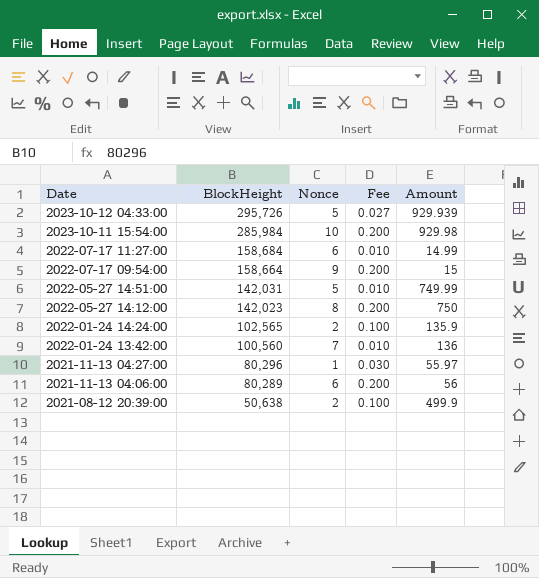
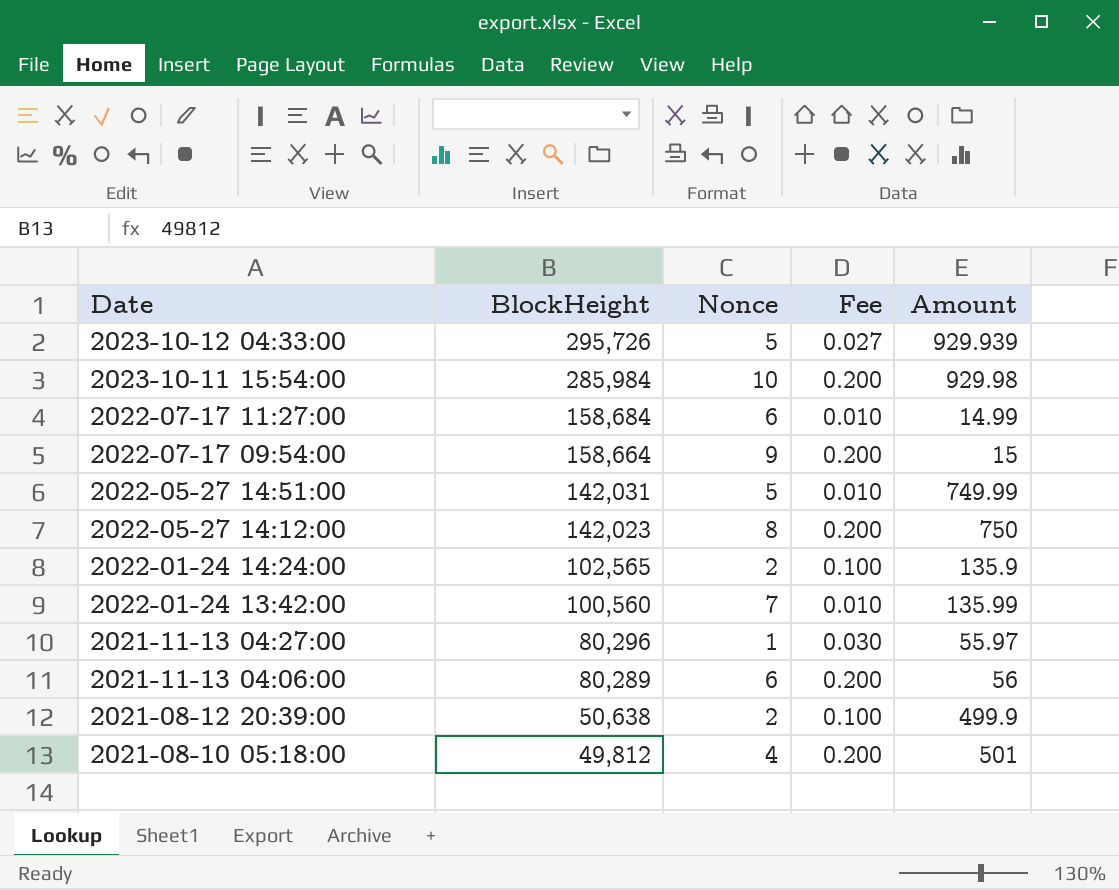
2022-01-24 13:42:00 | Amount: 136 -> 135.99
row 2021-08-10 05:18:00: none -> 49,812 | 4 | 0.200 | 501

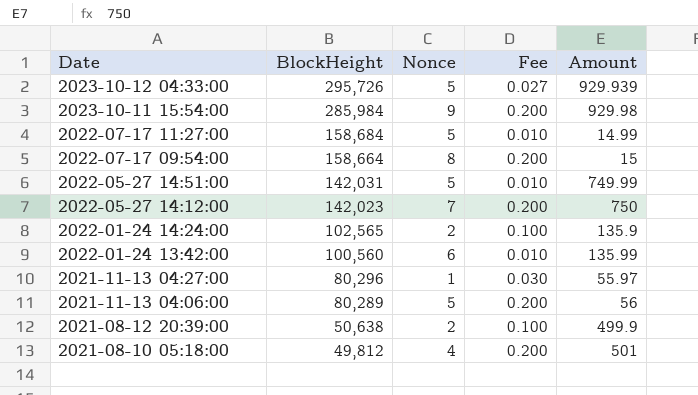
2023-10-11 15:54:00 | Nonce: 10 -> 9
2022-07-17 11:27:00 | Nonce: 6 -> 5
2022-07-17 09:54:00 | Nonce: 9 -> 8
2022-05-27 14:12:00 | Nonce: 8 -> 7
2022-01-24 13:42:00 | Nonce: 7 -> 6
2021-11-13 04:06:00 | Nonce: 6 -> 5

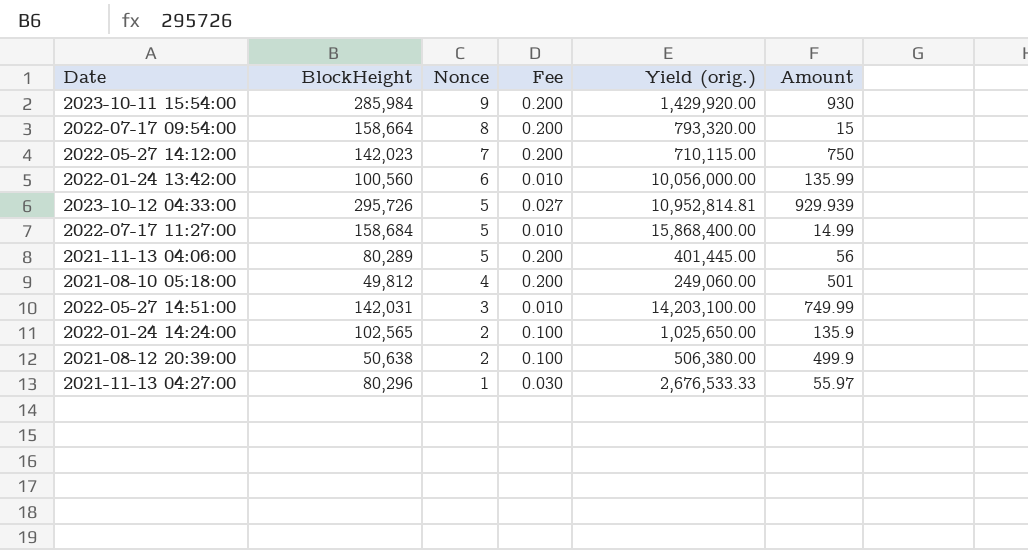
row order: Date descending -> Nonce descending
column Yield (orig.) | formula: none -> [BlockHeight] / [Fee]
2023-10-11 15:54:00 | Amount: 929.98 -> 930
2022-05-27 14:51:00 | Nonce: 5 -> 3

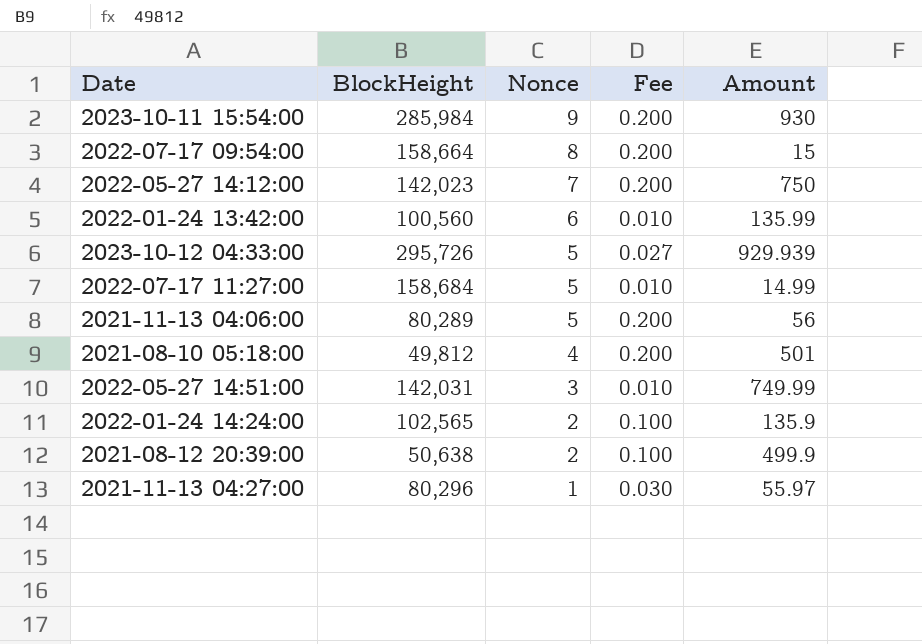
column Yield (orig.) | formula: [BlockHeight] / [Fee] -> none

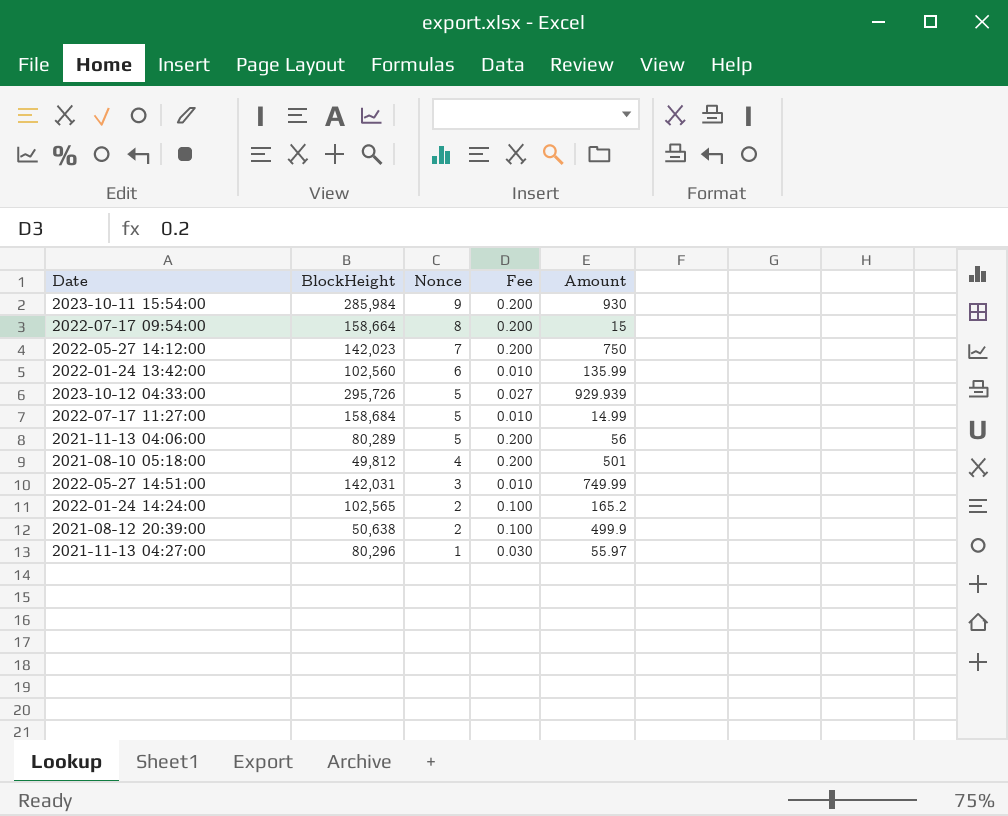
2022-01-24 13:42:00 | BlockHeight: 100,560 -> 102,560
2022-01-24 14:24:00 | Amount: 135.9 -> 165.2

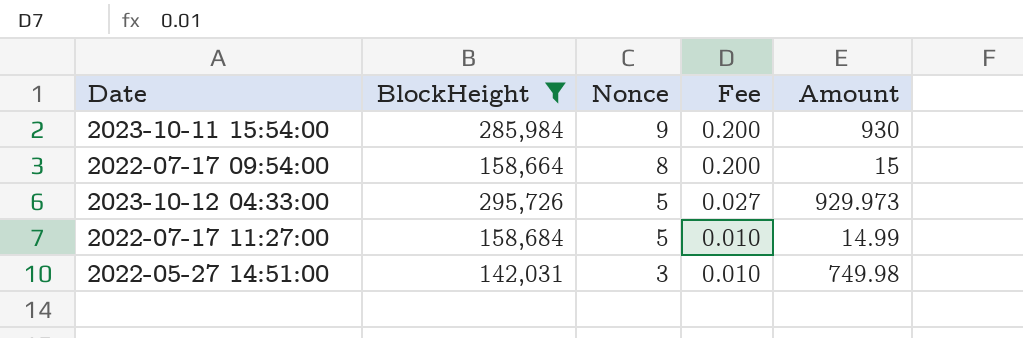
filter: none -> BlockHeight >= 142,031
2023-10-12 04:33:00 | Amount: 929.939 -> 929.973
2022-05-27 14:51:00 | Amount: 749.99 -> 749.98

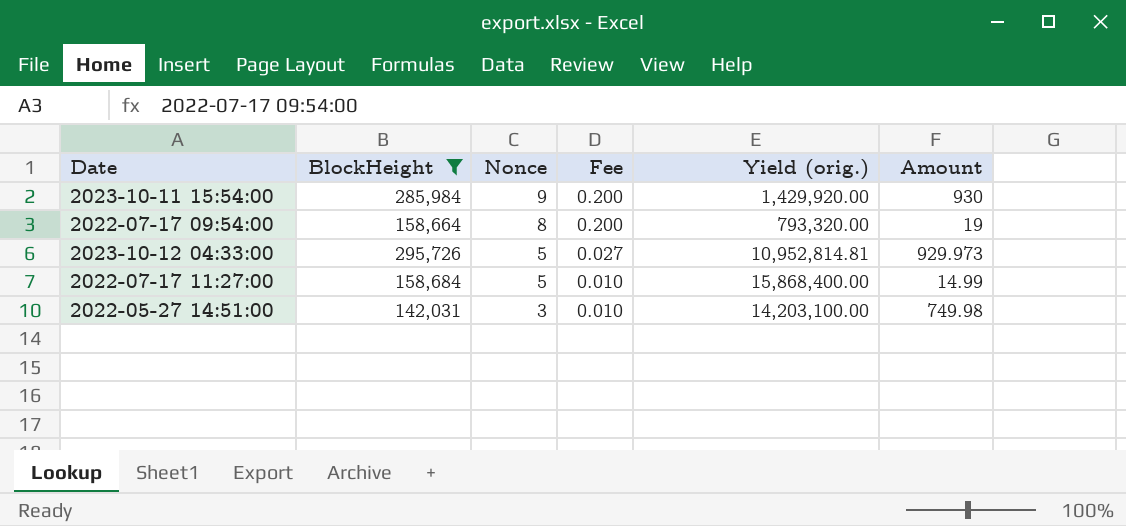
column Yield (orig.) | formula: none -> [BlockHeight] / [Fee]
2022-07-17 09:54:00 | Amount: 15 -> 19

